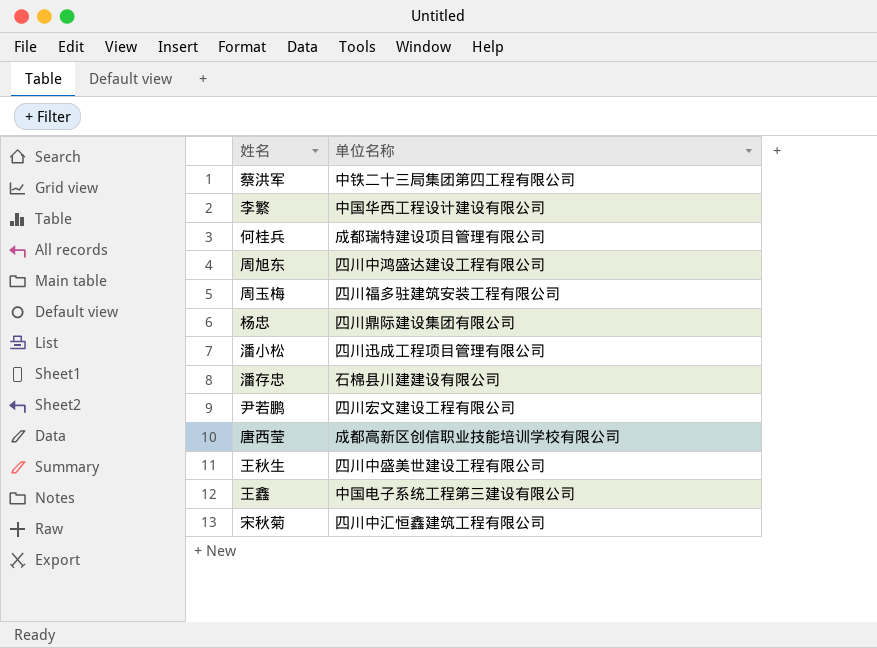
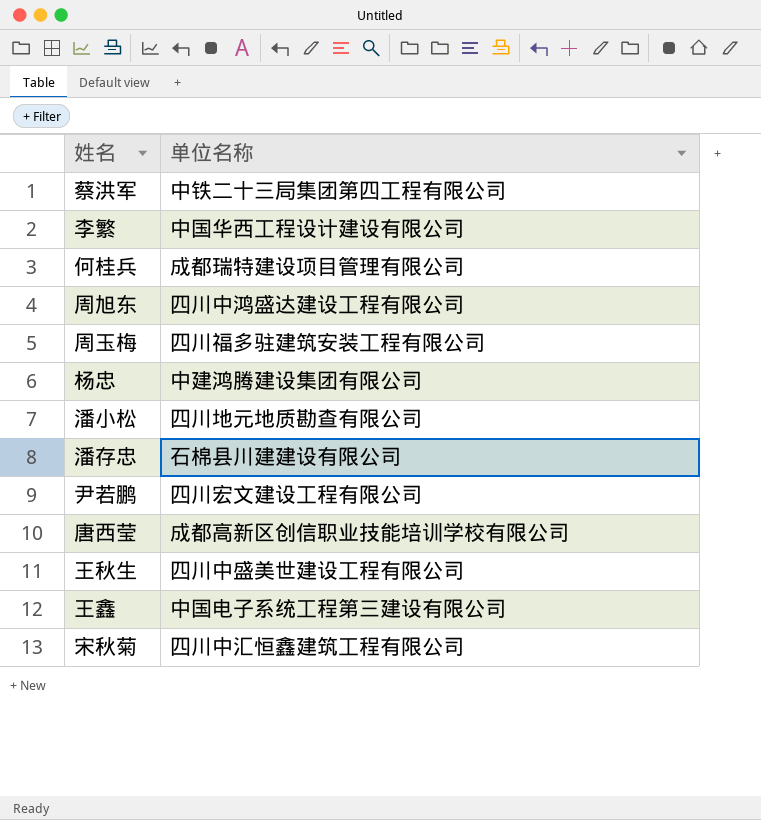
杨忠 | 单位名称: 四川鼎际建设集团有限公司 -> 中建鸿腾建设集团有限公司
潘小松 | 单位名称: 四川迅成工程项目管理有限公司 -> 四川地元地质勘查有限公司

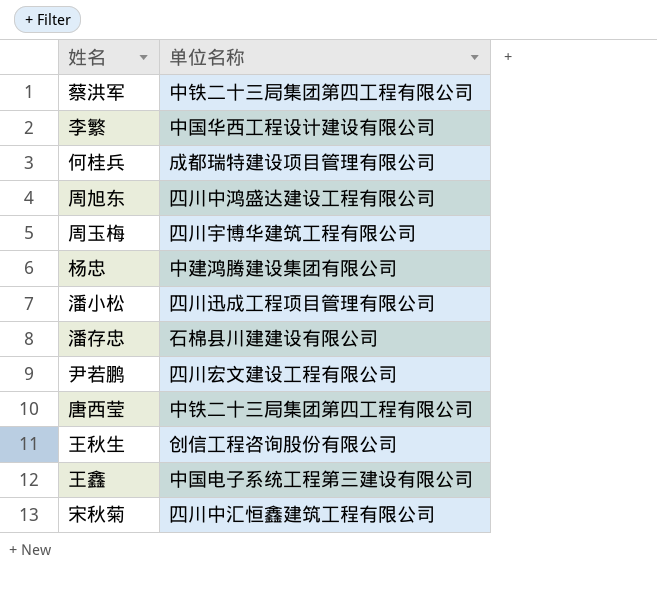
周玉梅 | 单位名称: 四川福多驻建筑安装工程有限公司 -> 四川宇博华建筑工程有限公司
潘小松 | 单位名称: 四川地元地质勘查有限公司 -> 四川迅成工程项目管理有限公司
唐西莹 | 单位名称: 成都高新区创信职业技能培训学校有限公司 -> 中铁二十三局集团第四工程有限公司
王秋生 | 单位名称: 四川中盛美世建设工程有限公司 -> 创信工程咨询股份有限公司

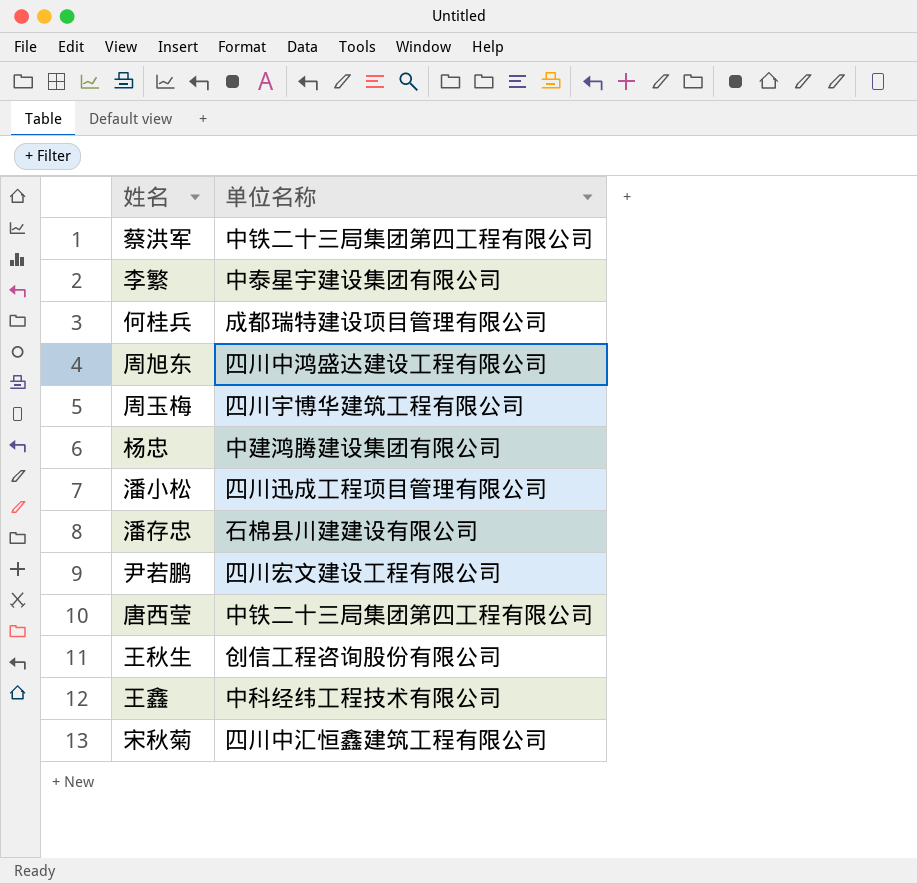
李繁 | 单位名称: 中国华西工程设计建设有限公司 -> 中泰星宇建设集团有限公司
王鑫 | 单位名称: 中国电子系统工程第三建设有限公司 -> 中科经纬工程技术有限公司

